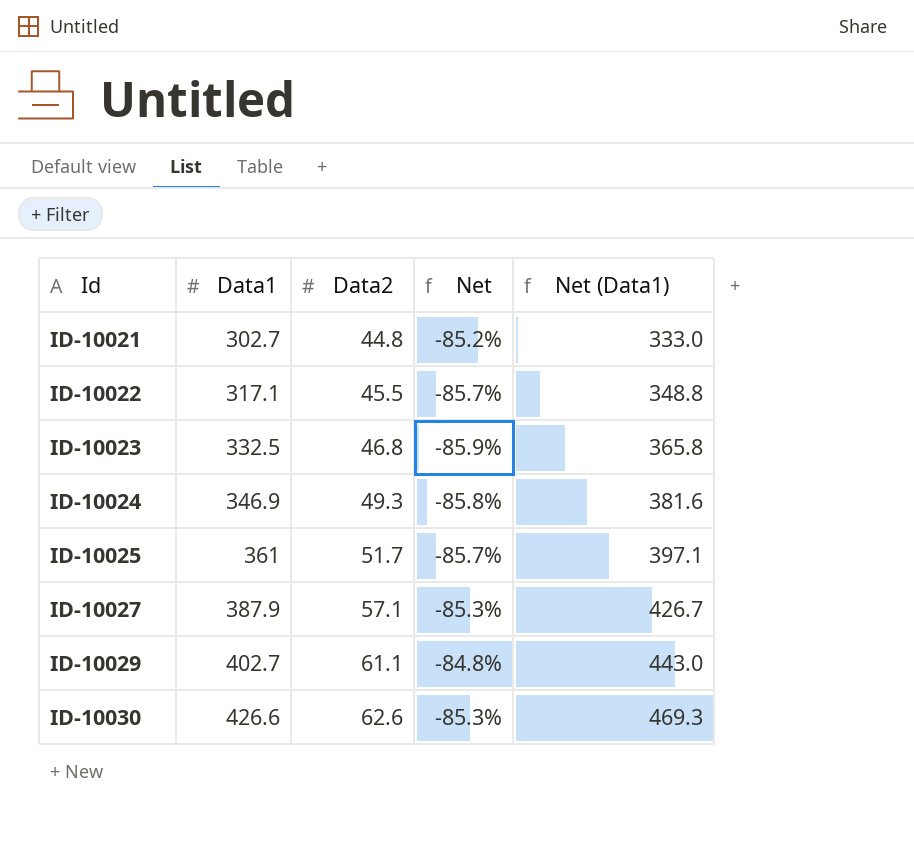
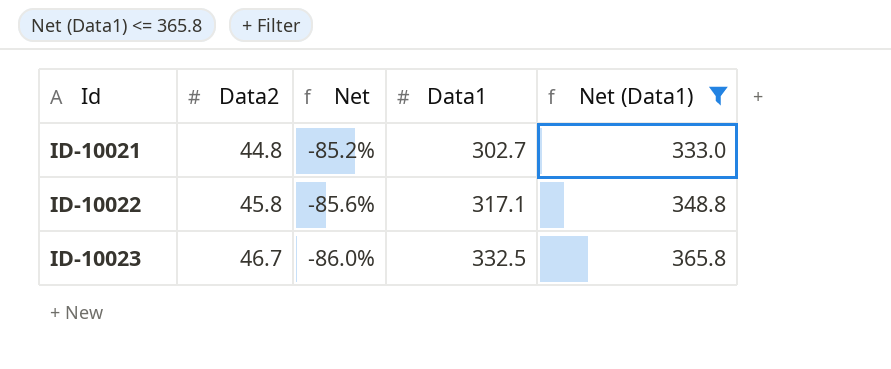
filter: none -> Net (Data1) <= 365.8
column Data1 | position: 2 -> 4
ID-10022 | Data2: 45.5 -> 45.8
ID-10022 | Net: -85.7% -> -85.6%
ID-10023 | Data2: 46.8 -> 46.7
ID-10023 | Net: -85.9% -> -86.0%

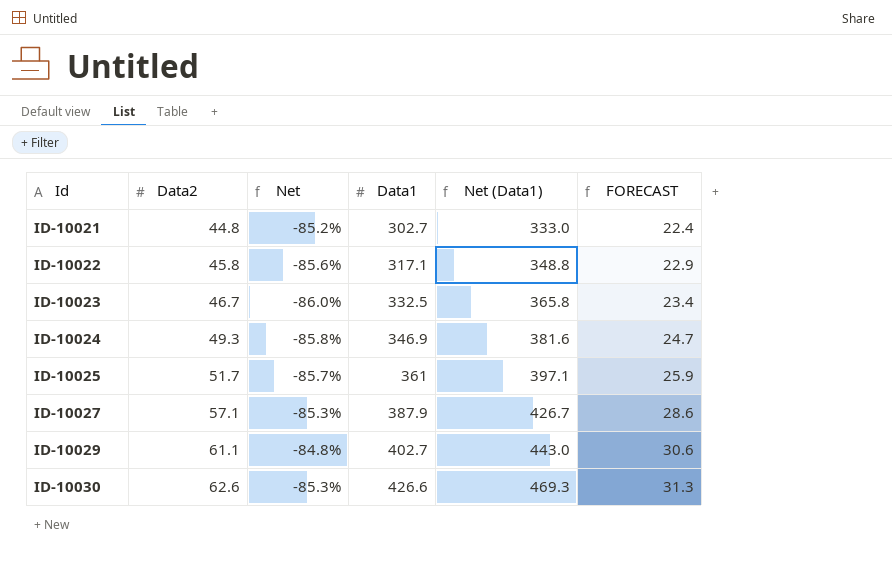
filter: Net (Data1) <= 365.8 -> none
column FORECAST | formula: none -> [Data2] * 0.5

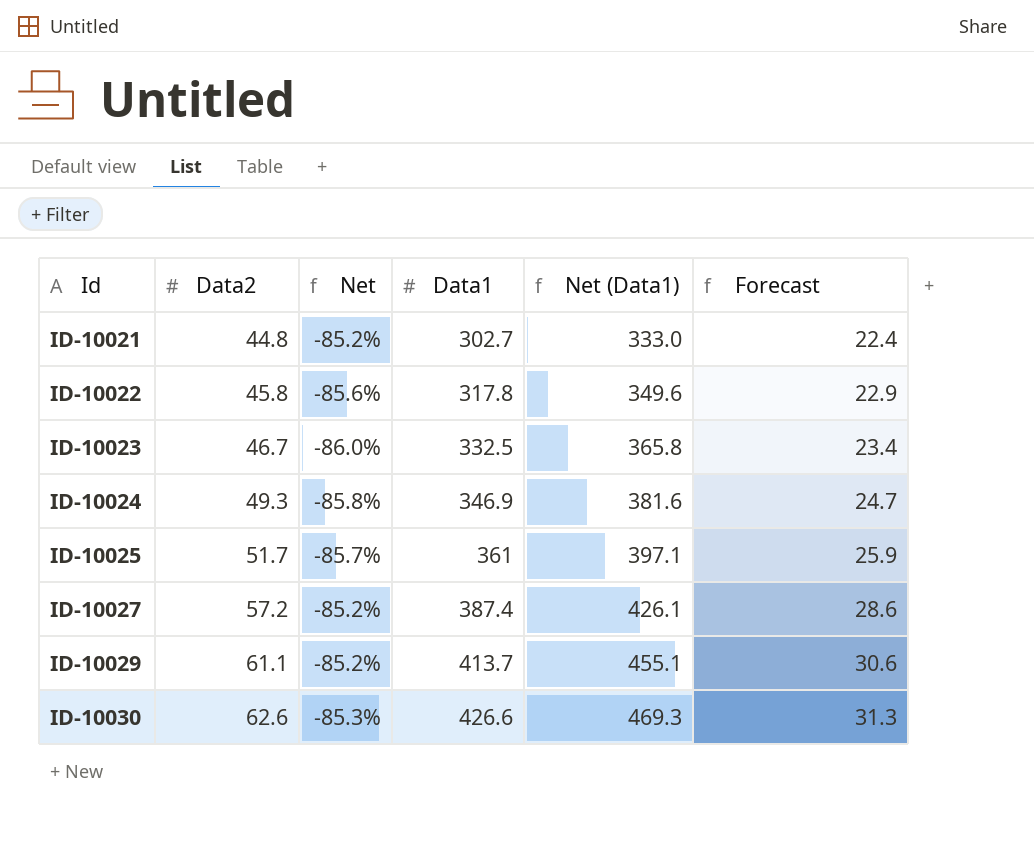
column name: FORECAST -> Forecast
ID-10022 | Data1: 317.1 -> 317.8
ID-10022 | Net (Data1): 348.8 -> 349.6
ID-10027 | Data2: 57.1 -> 57.2
ID-10027 | Net: -85.3% -> -85.2%
ID-10027 | Data1: 387.9 -> 387.4
ID-10027 | Net (Data1): 426.7 -> 426.1
ID-10029 | Net: -84.8% -> -85.2%
ID-10029 | Data1: 402.7 -> 413.7
ID-10029 | Net (Data1): 443.0 -> 455.1

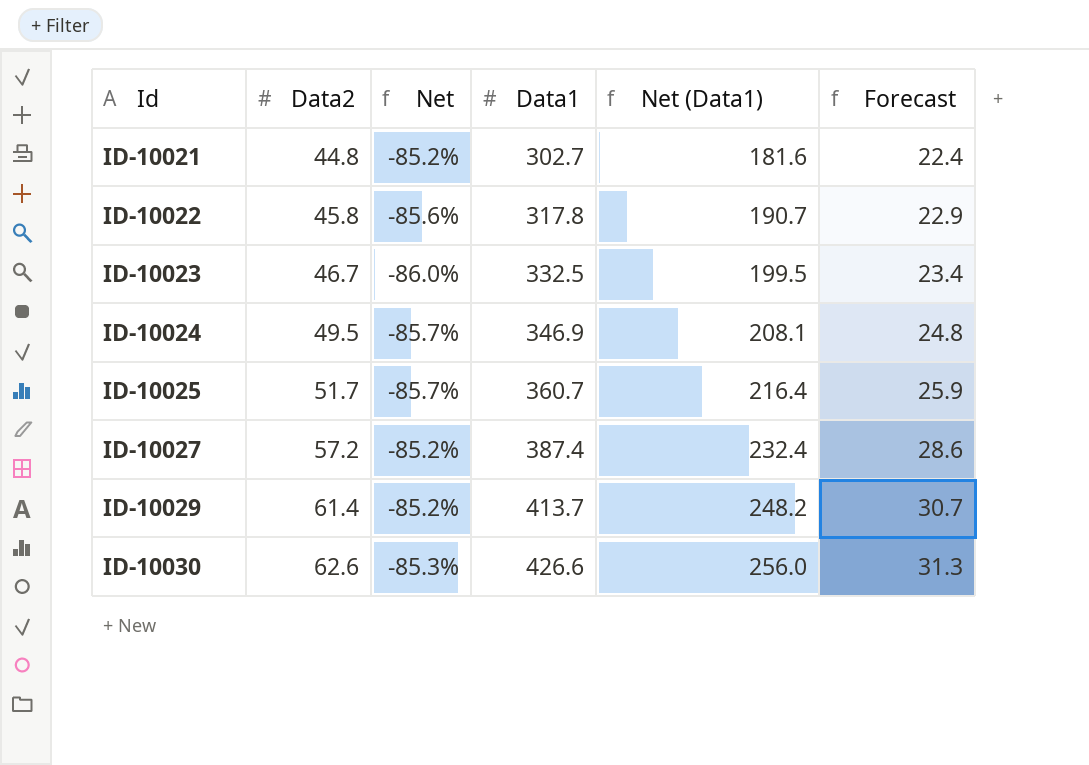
column Net (Data1) | formula: [Data1] * 1.1 -> [Data1] * 0.6
ID-10024 | Data2: 49.3 -> 49.5
ID-10024 | Net: -85.8% -> -85.7%
ID-10024 | Forecast: 24.7 -> 24.8
ID-10025 | Data1: 361 -> 360.7
ID-10029 | Data2: 61.1 -> 61.4
ID-10029 | Forecast: 30.6 -> 30.7

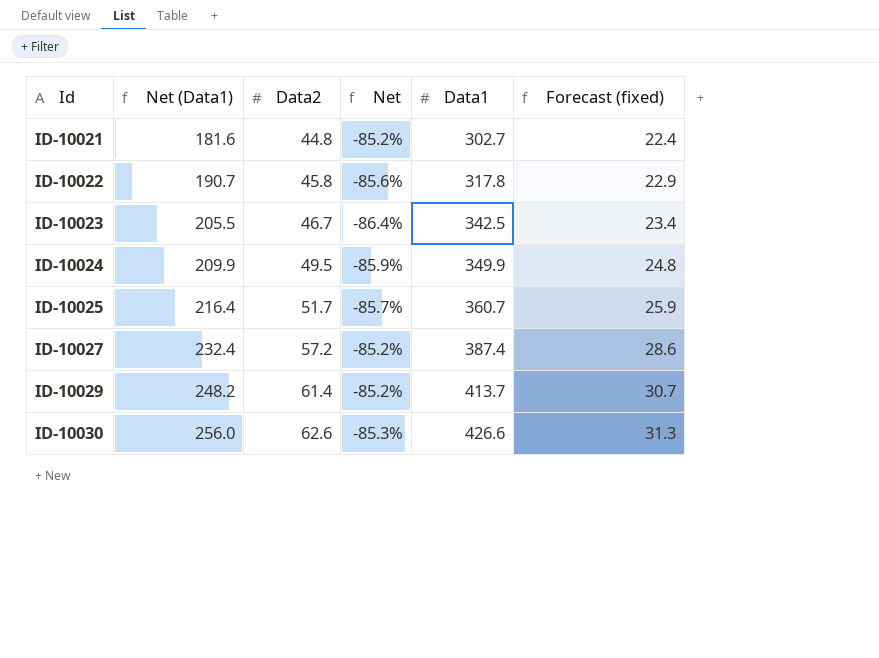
column Net (Data1) | position: 5 -> 2
column name: Forecast -> Forecast (fixed)
ID-10023 | Net (Data1): 199.5 -> 205.5
ID-10023 | Net: -86.0% -> -86.4%
ID-10023 | Data1: 332.5 -> 342.5
ID-10024 | Net (Data1): 208.1 -> 209.9
ID-10024 | Net: -85.7% -> -85.9%
ID-10024 | Data1: 346.9 -> 349.9

